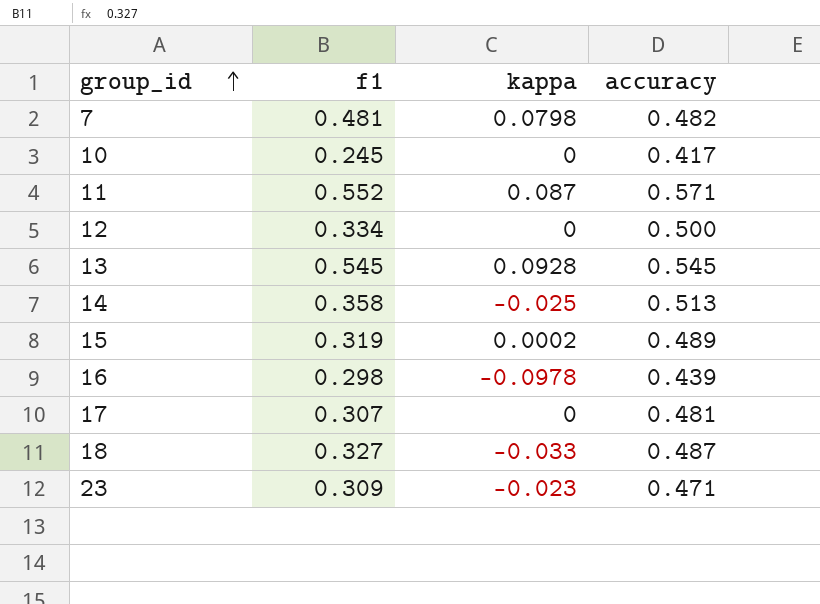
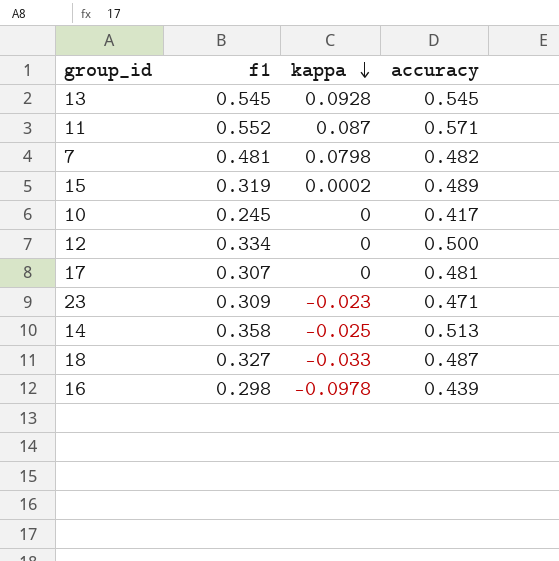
row order: group_id ascending -> kappa descending

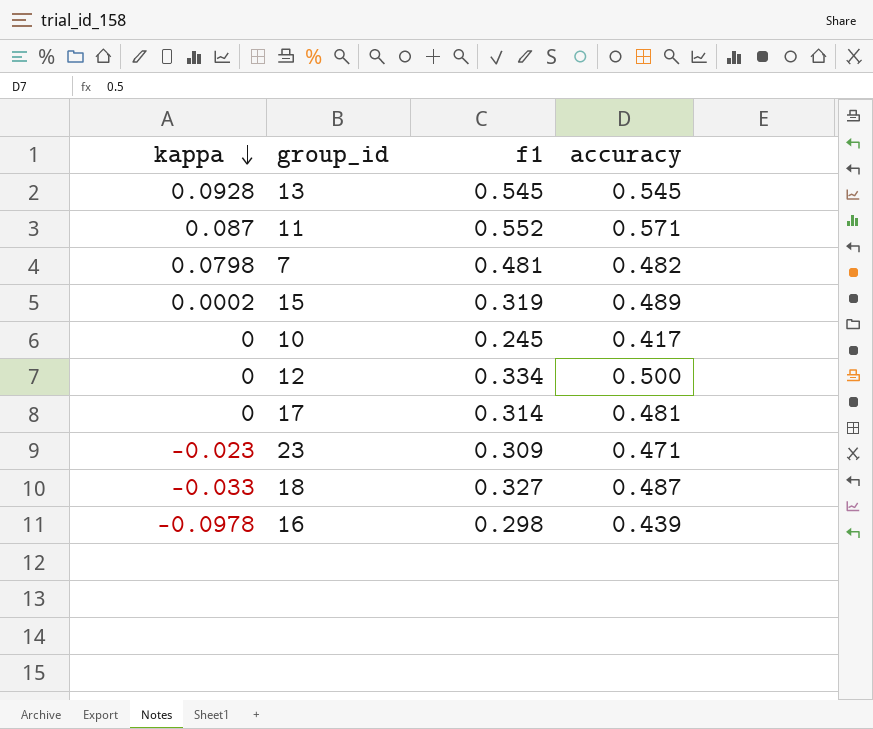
column kappa | position: 3 -> 1
row 14: 0.358 | -0.025 | 0.513 -> none
17 | f1: 0.307 -> 0.314

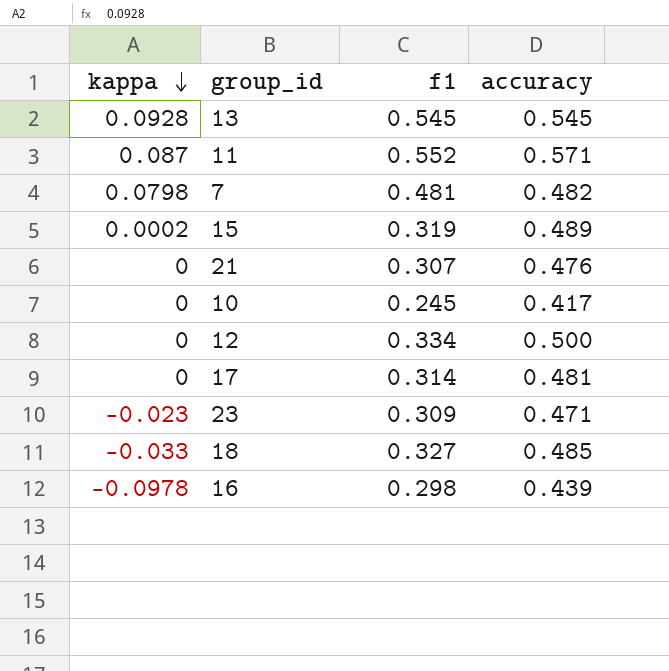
row 21: none -> 0 | 0.307 | 0.476
18 | accuracy: 0.487 -> 0.485

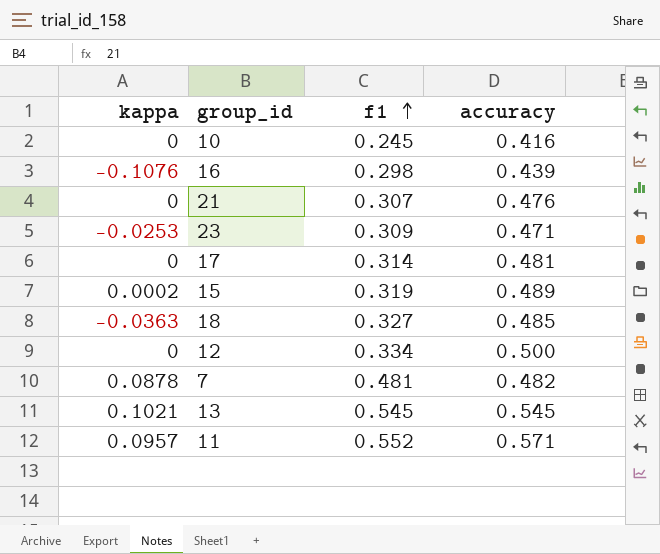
row order: kappa descending -> f1 ascending
10 | accuracy: 0.417 -> 0.416
16 | kappa: -0.0978 -> -0.1076
23 | kappa: -0.023 -> -0.0253
18 | kappa: -0.033 -> -0.0363
7 | kappa: 0.0798 -> 0.0878
13 | kappa: 0.0928 -> 0.1021
11 | kappa: 0.087 -> 0.0957

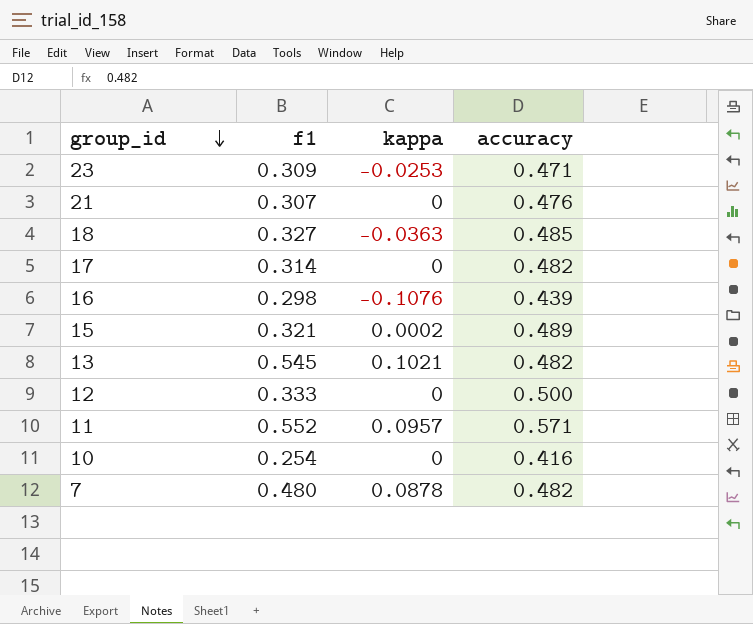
row order: f1 ascending -> group_id descending
column kappa | position: 1 -> 3
17 | accuracy: 0.481 -> 0.482
15 | f1: 0.319 -> 0.321
13 | accuracy: 0.545 -> 0.482
12 | f1: 0.334 -> 0.333
10 | f1: 0.245 -> 0.254
7 | f1: 0.481 -> 0.480

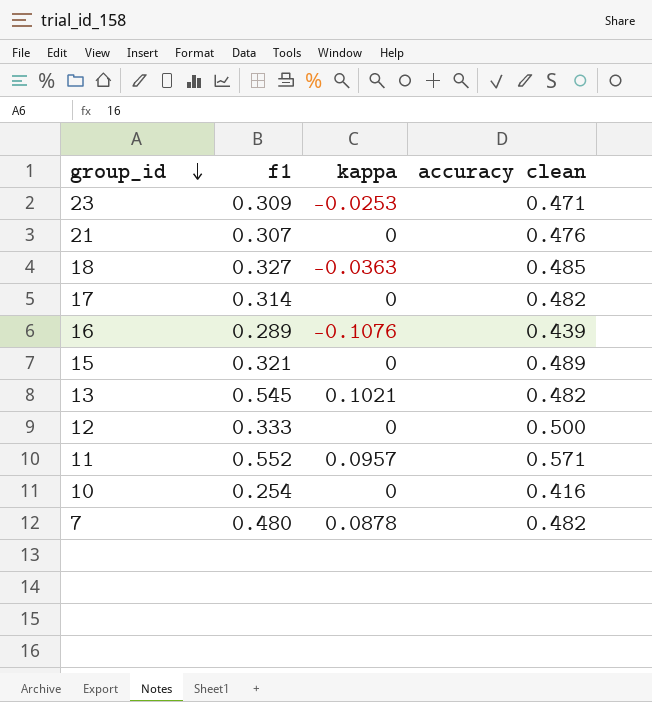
column name: accuracy -> accuracy clean
16 | f1: 0.298 -> 0.289
15 | kappa: 0.0002 -> 0

